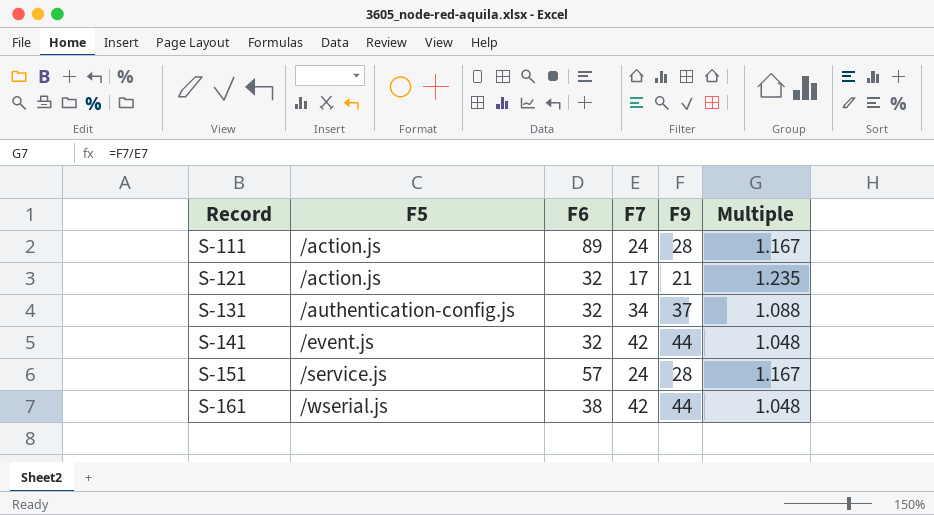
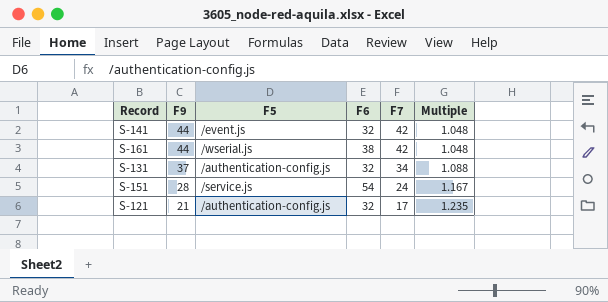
row order: Record ascending -> F9 descending
column F9 | position: 5 -> 2
row S-111: /action.js | 89 | 24 | 28 | 1.167 -> none
S-151 | F6: 57 -> 54
S-121 | F5: /action.js -> /authentication-config.js

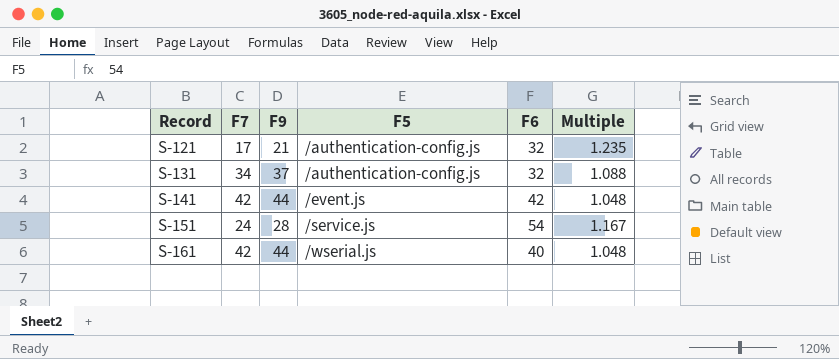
row order: F9 descending -> Record ascending
column F7 | position: 5 -> 2
S-141 | F6: 32 -> 42
S-161 | F6: 38 -> 40

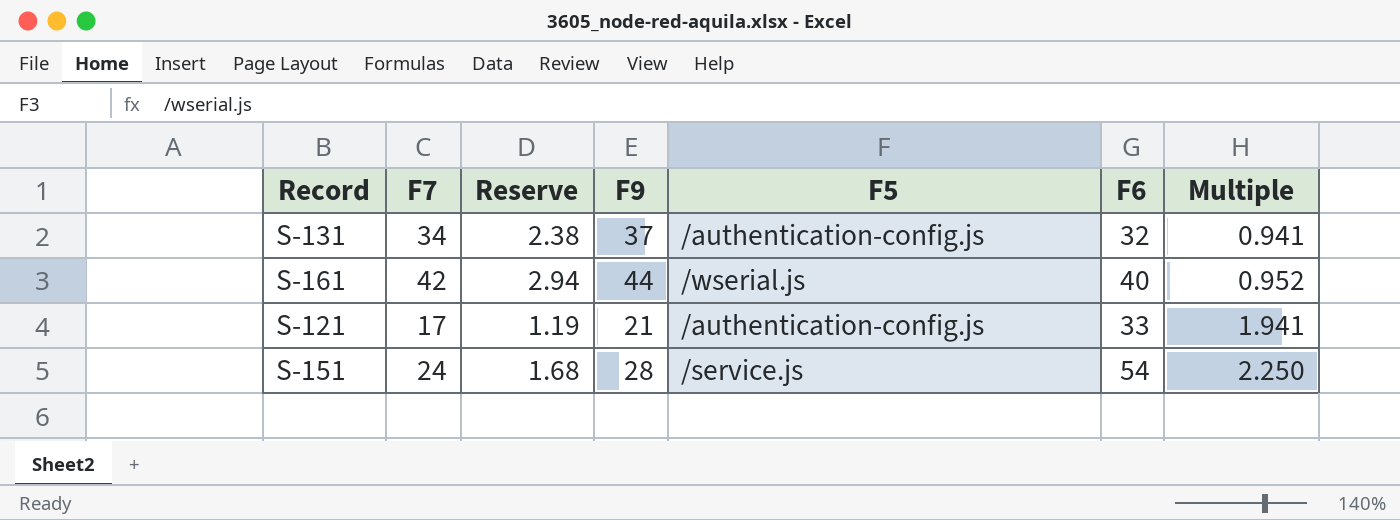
row order: Record ascending -> Multiple ascending
column Reserve | formula: none -> [F7] * 0.07
column Multiple | formula: [F9] / [F7] -> [F6] / [F7]
row S-141: 42 | 44 | /event.js | 42 | 1.048 -> none
S-121 | F6: 32 -> 33

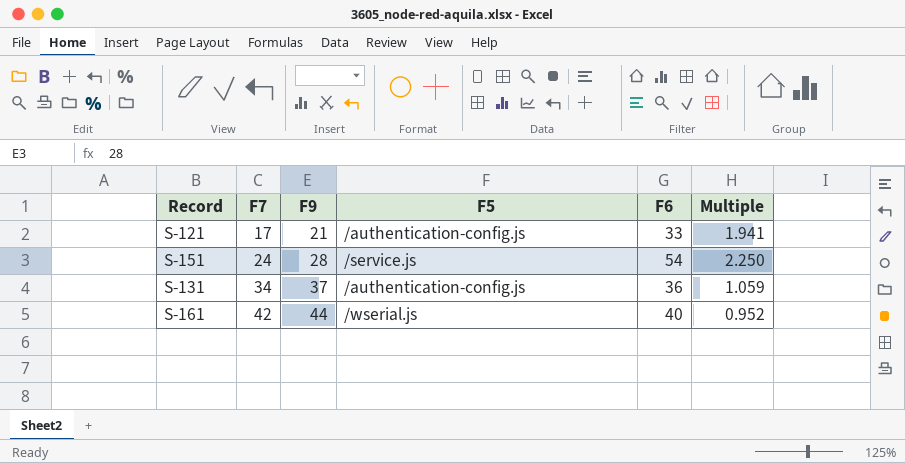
row order: Multiple ascending -> F7 ascending
column Reserve | formula: [F7] * 0.07 -> none
S-131 | F6: 32 -> 36
S-131 | Multiple: 0.941 -> 1.059

